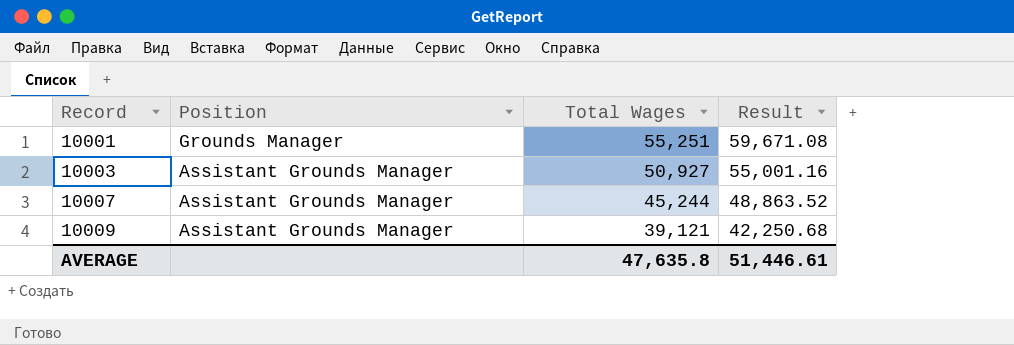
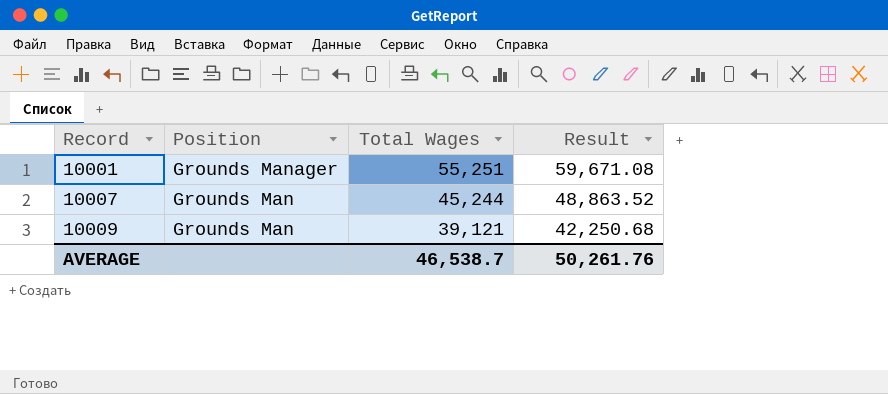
row 10003: Assistant Grounds Manager | 50,927 | 55,001.16 -> none
10007 | Position: Assistant Grounds Manager -> Grounds Man
10009 | Position: Assistant Grounds Manager -> Grounds Man
AVERAGE | Total Wages: 47,635.8 -> 46,538.7
AVERAGE | Result: 51,446.61 -> 50,261.76

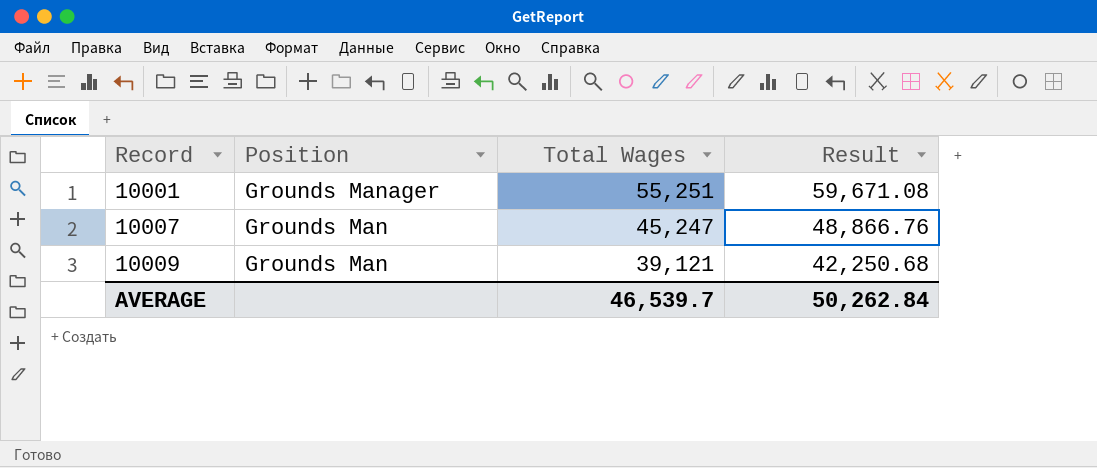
10007 | Total Wages: 45,244 -> 45,247
10007 | Result: 48,863.52 -> 48,866.76
AVERAGE | Total Wages: 46,538.7 -> 46,539.7
AVERAGE | Result: 50,261.76 -> 50,262.84

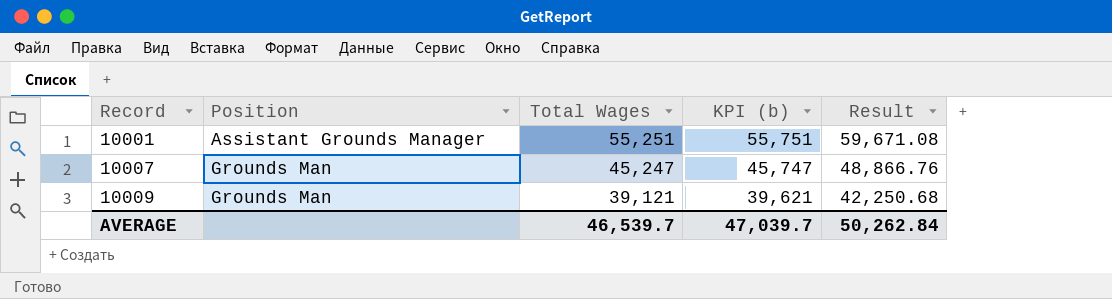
column KPI (b) | formula: none -> [Total Wages] + 500
10001 | Position: Grounds Manager -> Assistant Grounds Manager

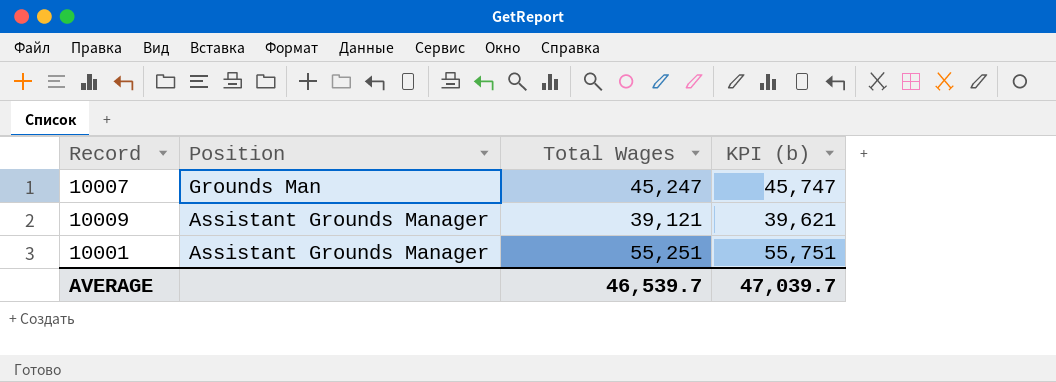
row order: Record ascending -> Position descending
column Result | formula: [Total Wages] * 1.08 -> none
10009 | Position: Grounds Man -> Assistant Grounds Manager

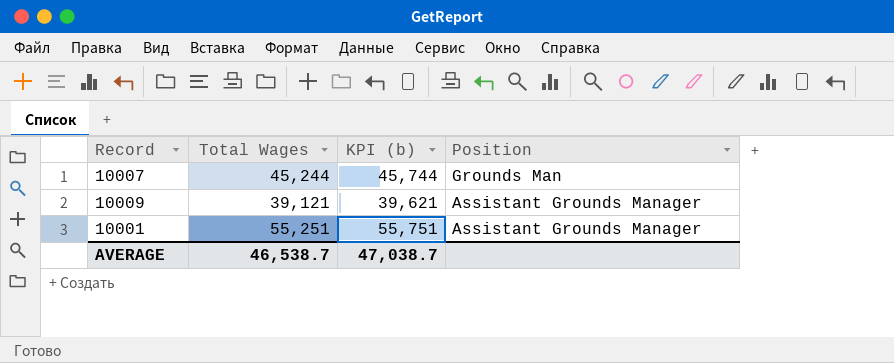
column Position | position: 2 -> 4
10007 | Total Wages: 45,247 -> 45,244
10007 | KPI (b): 45,747 -> 45,744
AVERAGE | Total Wages: 46,539.7 -> 46,538.7
AVERAGE | KPI (b): 47,039.7 -> 47,038.7

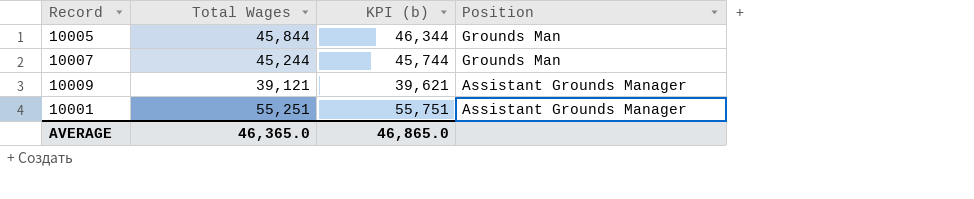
row 10005: none -> 45,844 | 46,344 | Grounds Man
AVERAGE | Total Wages: 46,538.7 -> 46,365.0
AVERAGE | KPI (b): 47,038.7 -> 46,865.0

